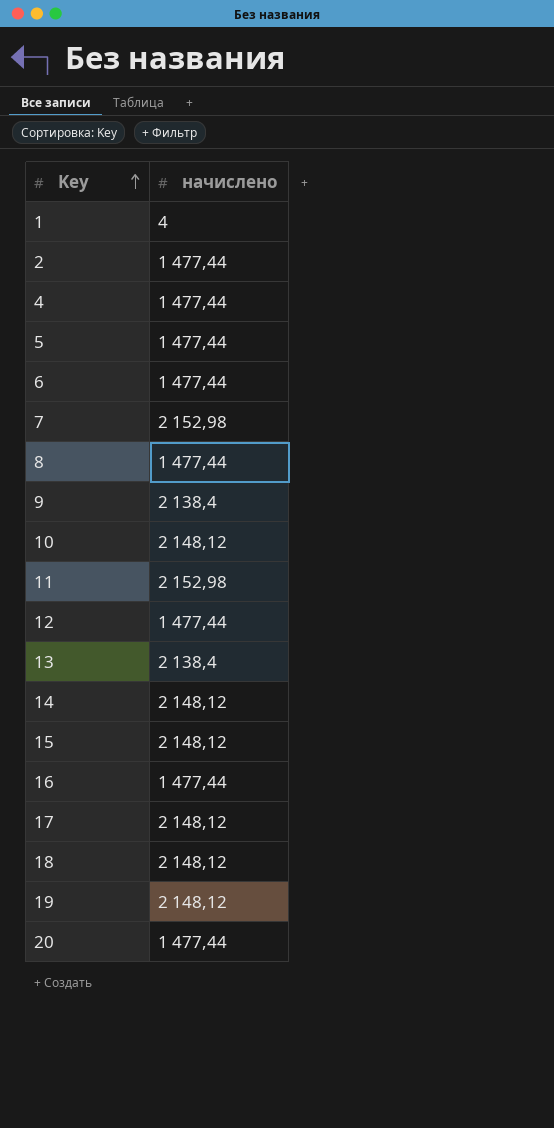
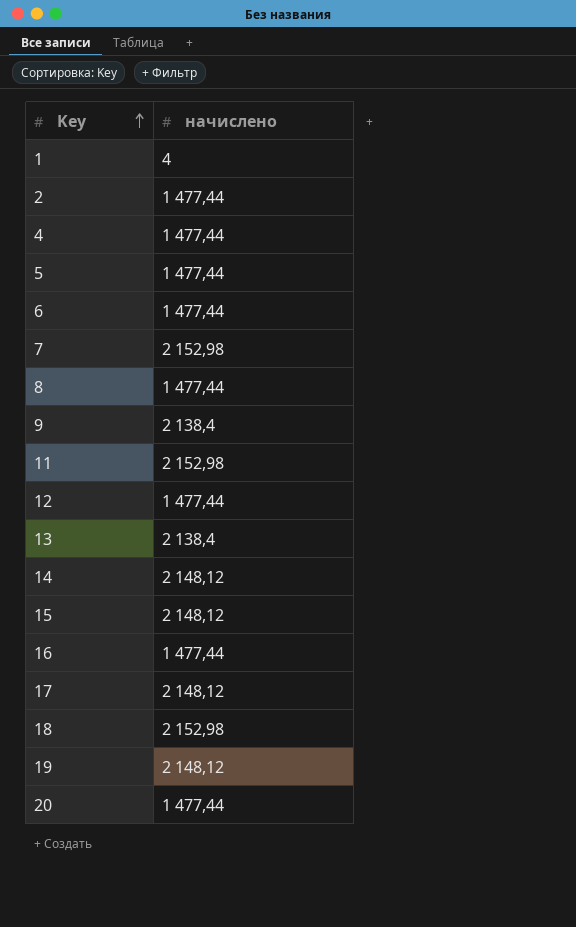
row 10: 2 148,12 -> none
18 | начислено: 2 148,12 -> 2 152,98

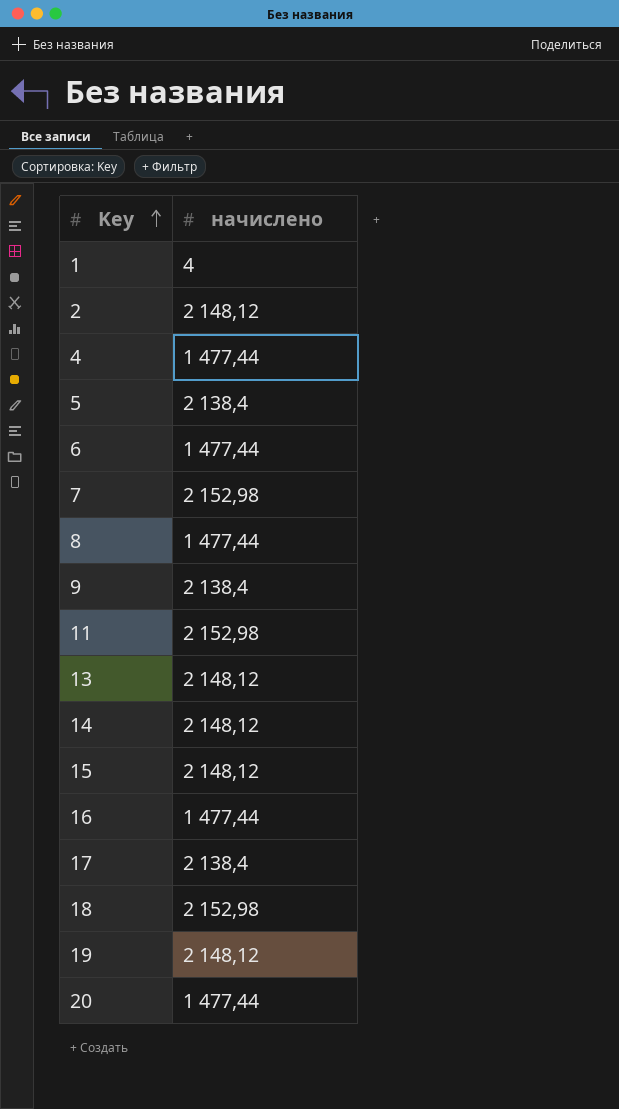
row 12: 1 477,44 -> none
2 | начислено: 1 477,44 -> 2 148,12
5 | начислено: 1 477,44 -> 2 138,4
13 | начислено: 2 138,4 -> 2 148,12
17 | начислено: 2 148,12 -> 2 138,4

